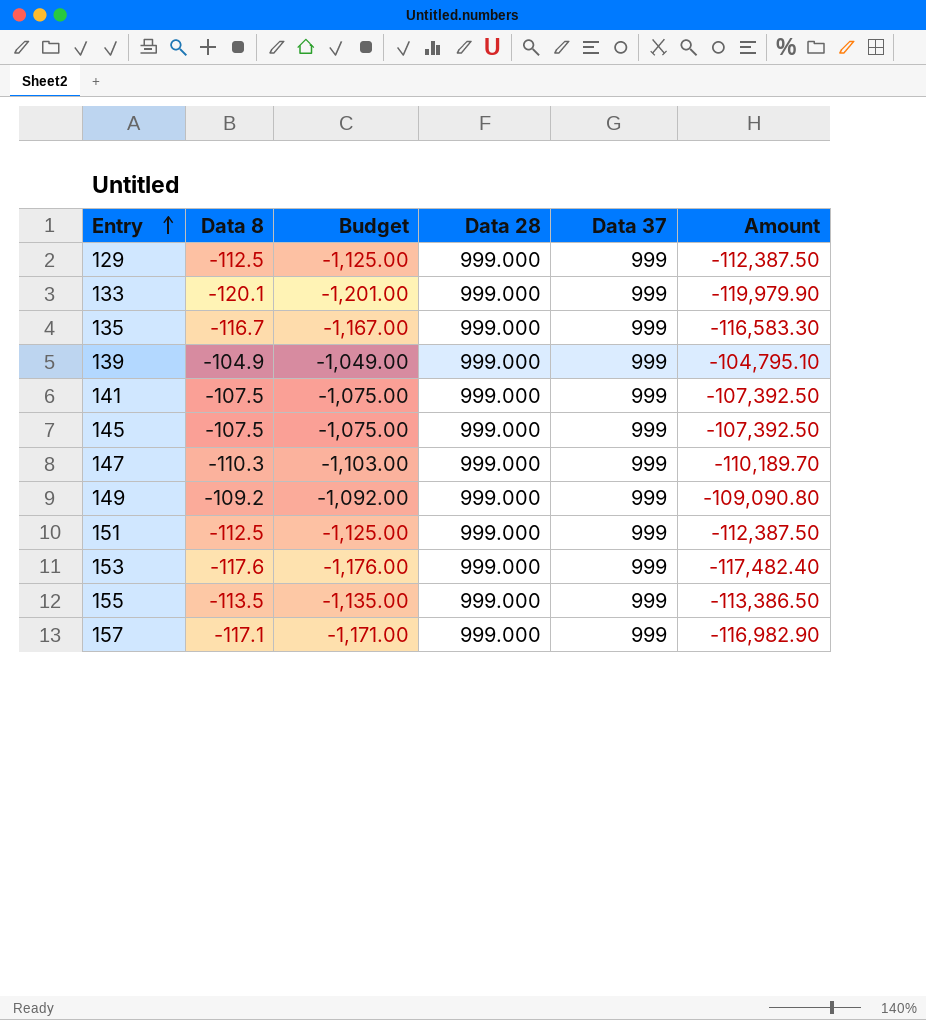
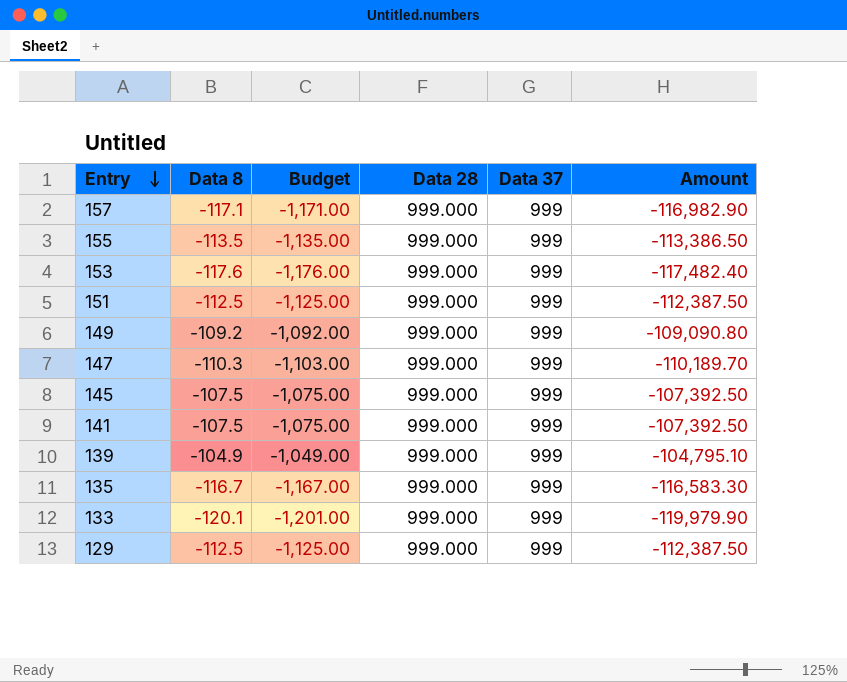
row order: Entry ascending -> Entry descending

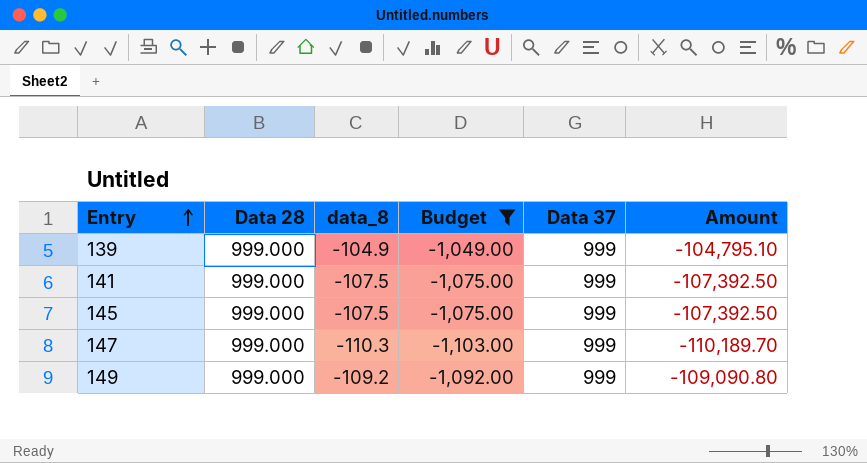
filter: none -> Budget >= -1,103.00
row order: Entry descending -> Entry ascending
column Data 28 | position: 4 -> 2
column name: Data 8 -> data_8

